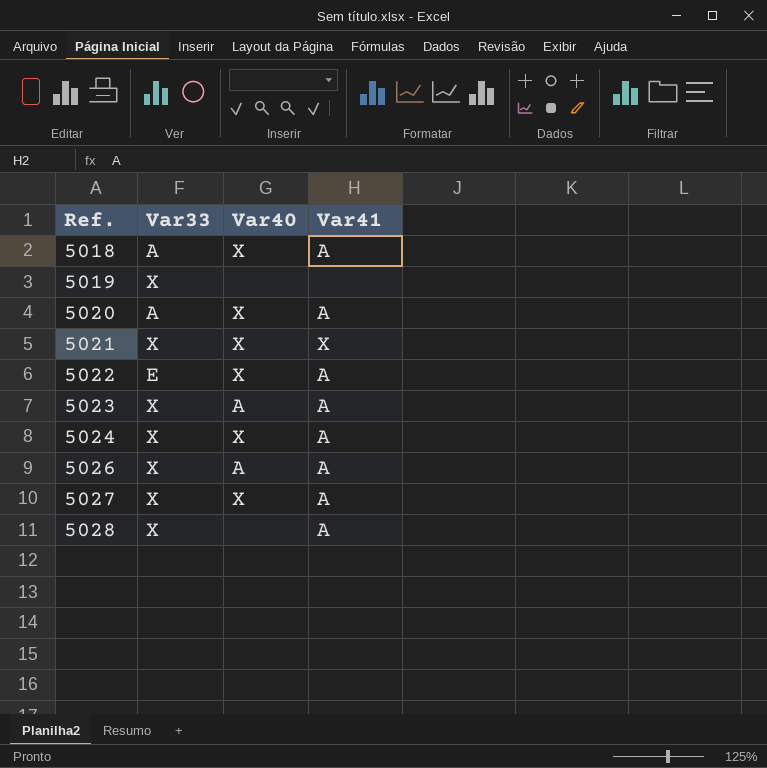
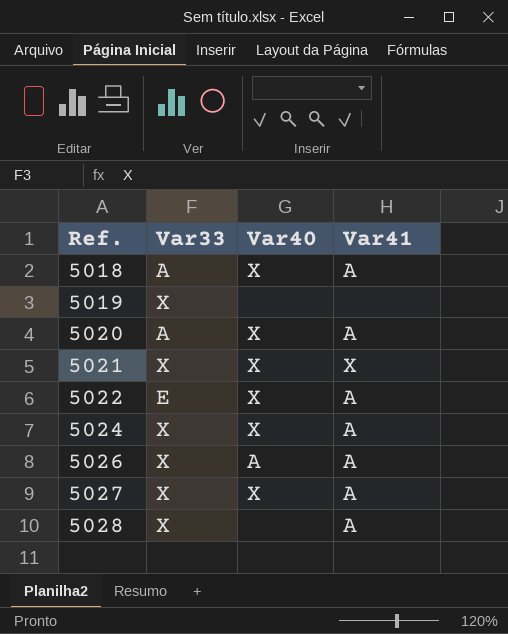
row 5023: X | A | A -> none

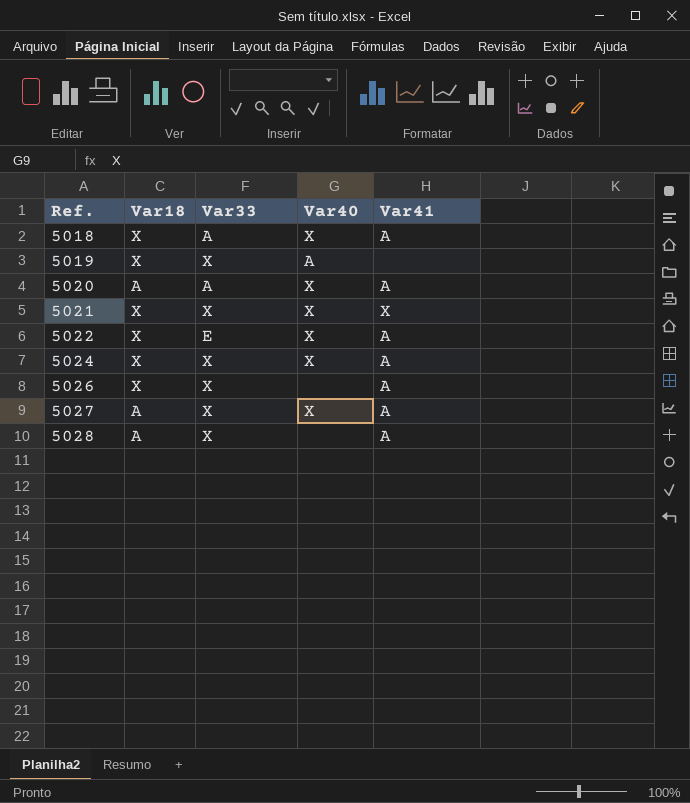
column Var18 | position: none -> 2
5019 | Var40: none -> A
5026 | Var40: A -> none

